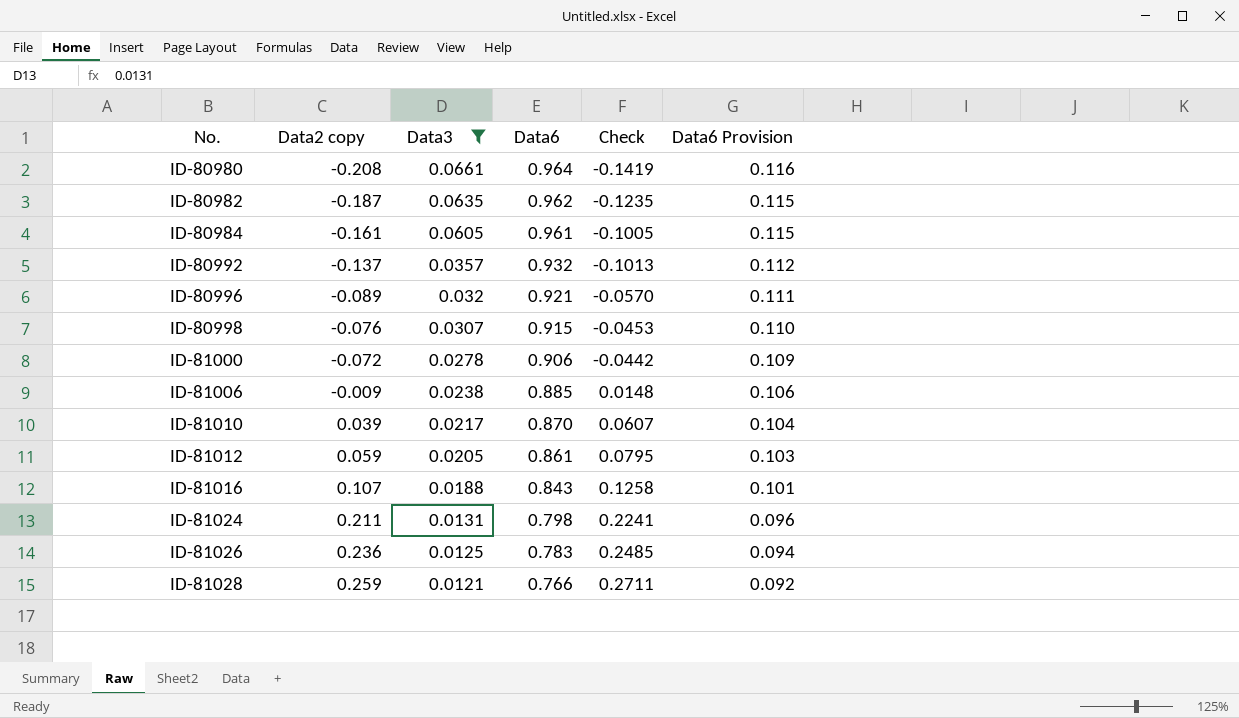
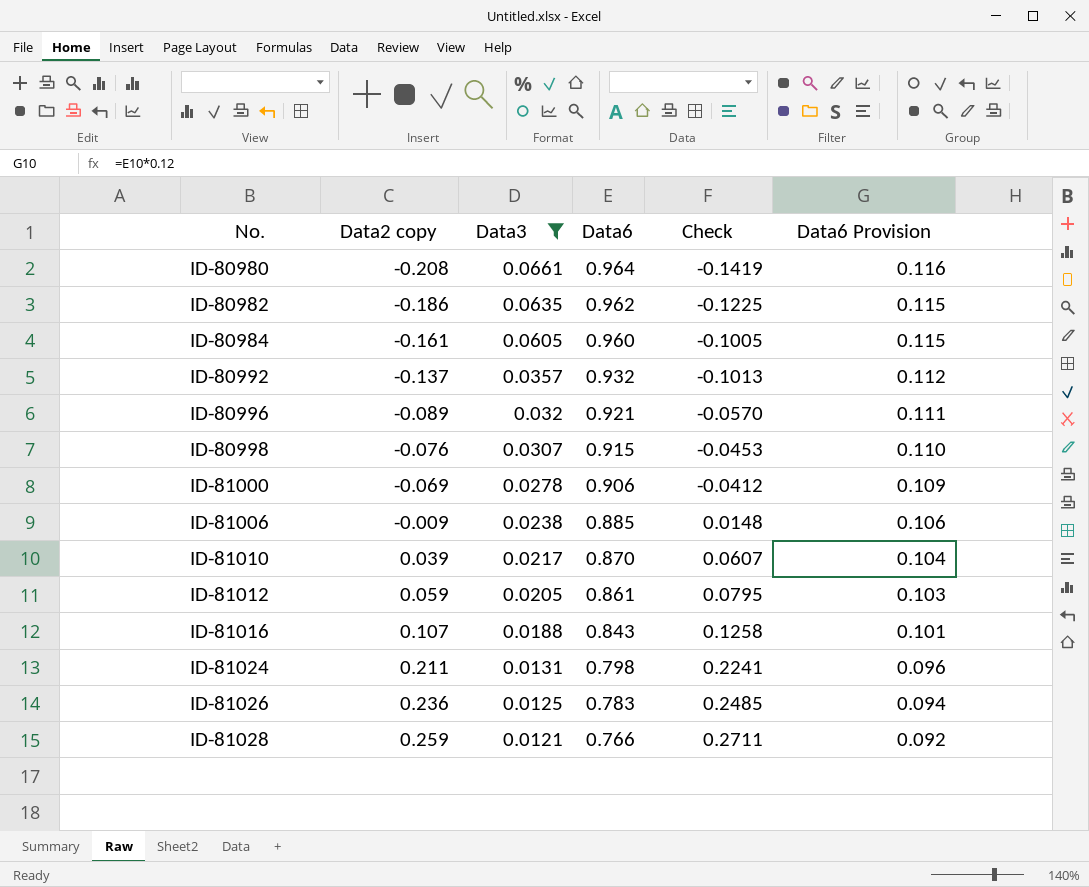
ID-80982 | Data2 copy: -0.187 -> -0.186
ID-80982 | Check: -0.1235 -> -0.1225
ID-80984 | Data6: 0.961 -> 0.960
ID-81000 | Data2 copy: -0.072 -> -0.069
ID-81000 | Check: -0.0442 -> -0.0412

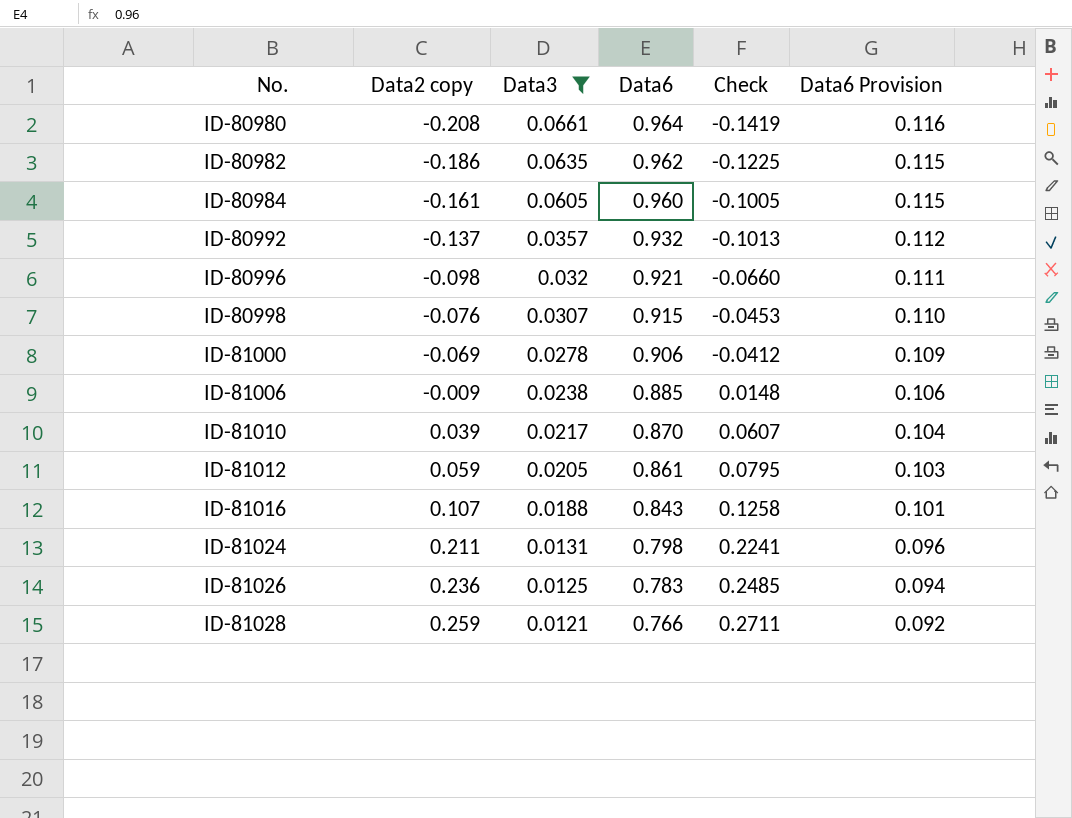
ID-80996 | Data2 copy: -0.089 -> -0.098
ID-80996 | Check: -0.0570 -> -0.0660

